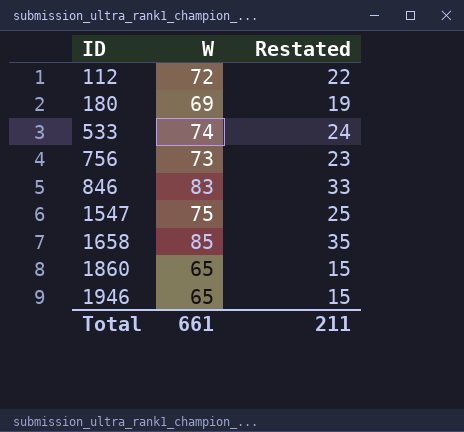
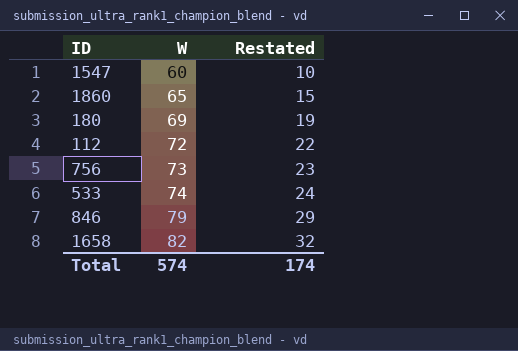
row order: ID ascending -> W ascending
row 1946: 65 | 15 -> none
1547 | W: 75 -> 60
1547 | Restated: 25 -> 10
846 | W: 83 -> 79
846 | Restated: 33 -> 29
1658 | W: 85 -> 82
1658 | Restated: 35 -> 32
Total | W: 661 -> 574
Total | Restated: 211 -> 174

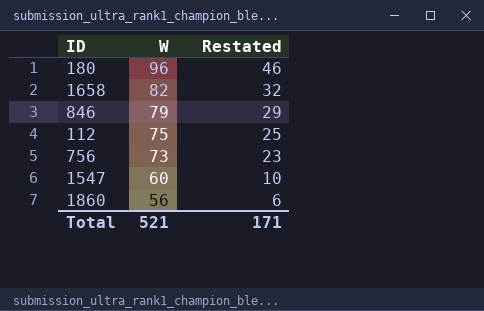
row order: W ascending -> W descending
row 533: 74 | 24 -> none
180 | W: 69 -> 96
180 | Restated: 19 -> 46
112 | W: 72 -> 75
112 | Restated: 22 -> 25
1860 | W: 65 -> 56
1860 | Restated: 15 -> 6
Total | W: 574 -> 521
Total | Restated: 174 -> 171

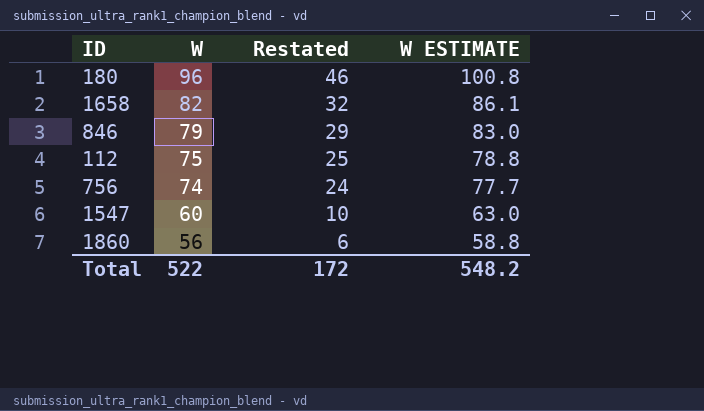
column W ESTIMATE | formula: none -> [W] * 1.05
756 | W: 73 -> 74
756 | Restated: 23 -> 24
Total | W: 521 -> 522
Total | Restated: 171 -> 172

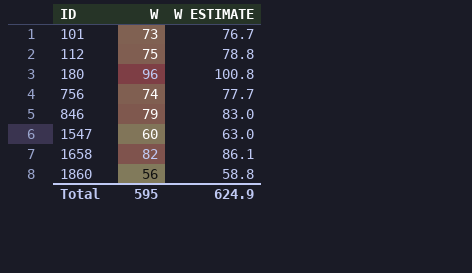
row order: W descending -> ID ascending
column Restated | formula: [W] - 50 -> none
row 101: none -> 73 | 76.7
Total | W: 522 -> 595
Total | W ESTIMATE: 548.2 -> 624.9

